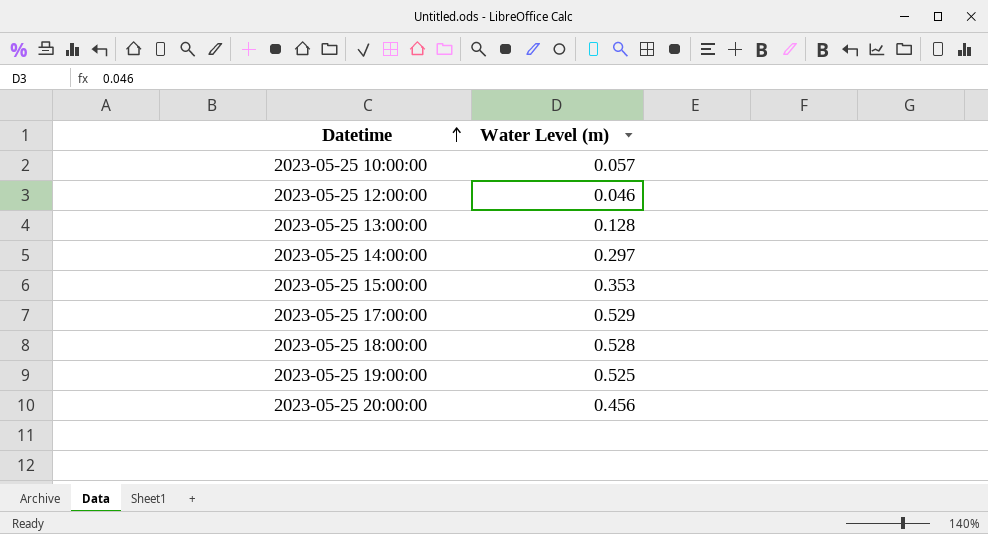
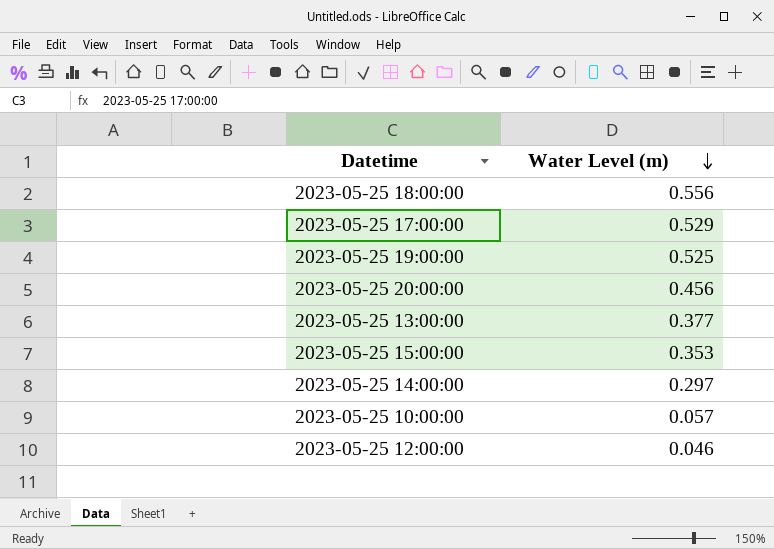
row order: Datetime ascending -> Water Level (m) descending
2023-05-25 18:00:00 | Water Level (m): 0.528 -> 0.556
2023-05-25 13:00:00 | Water Level (m): 0.128 -> 0.377

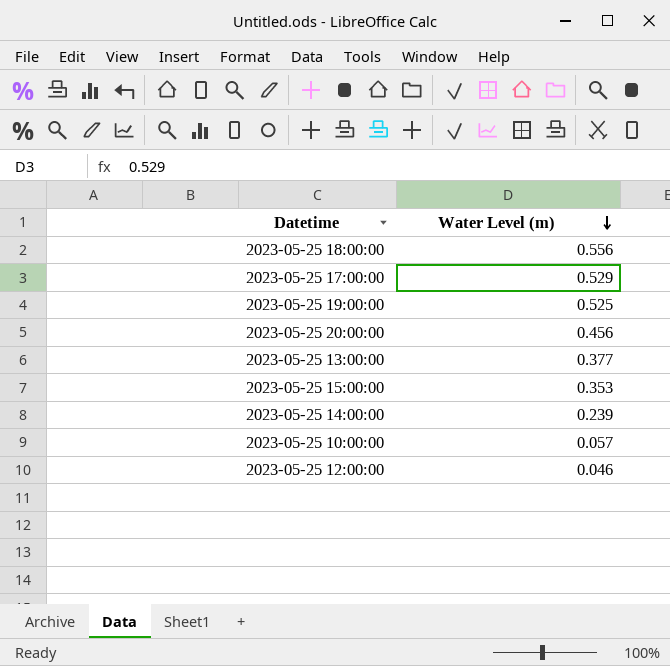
2023-05-25 14:00:00 | Water Level (m): 0.297 -> 0.239

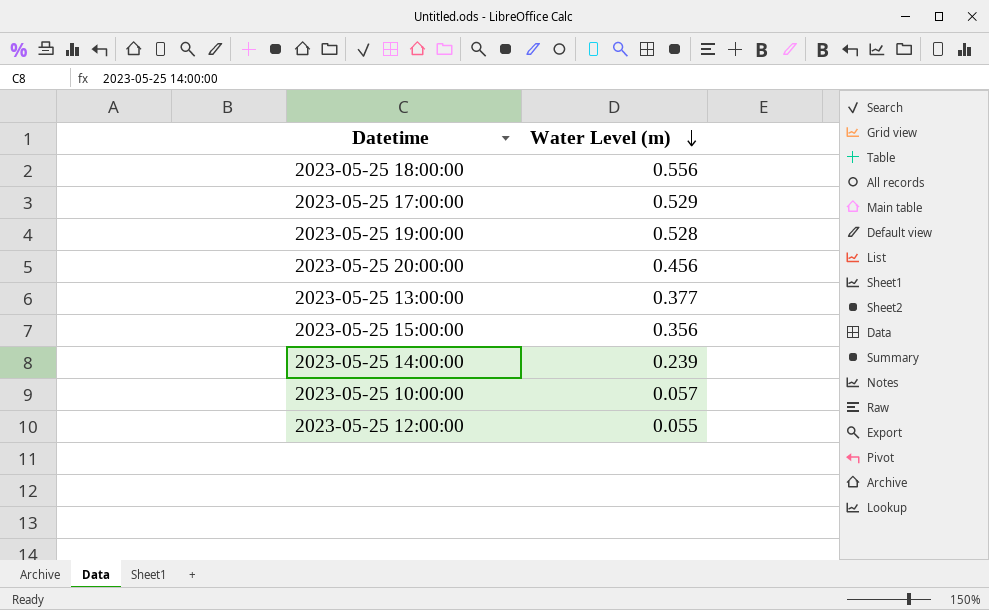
2023-05-25 19:00:00 | Water Level (m): 0.525 -> 0.528
2023-05-25 15:00:00 | Water Level (m): 0.353 -> 0.356
2023-05-25 12:00:00 | Water Level (m): 0.046 -> 0.055

